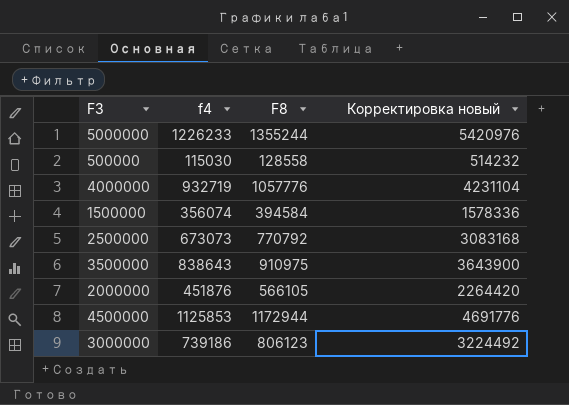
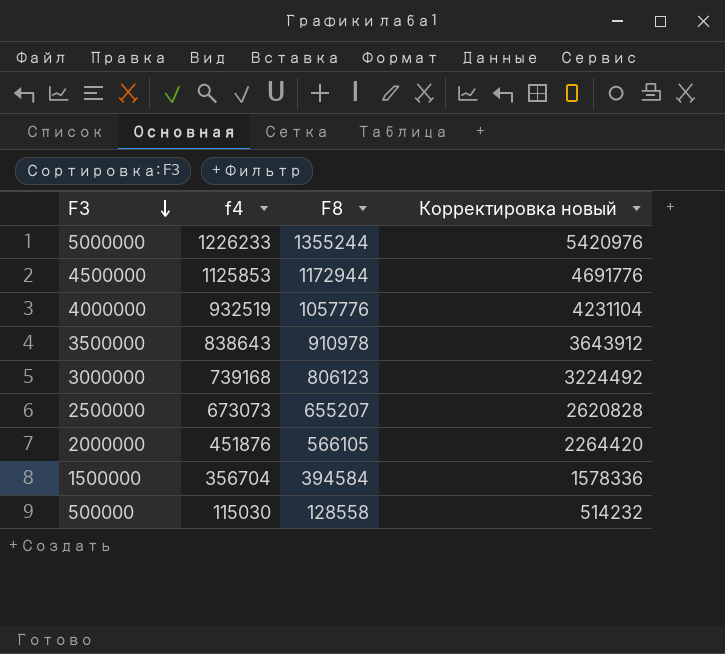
row order: none -> F3 descending
4000000 | f4: 932719 -> 932519
3500000 | F8: 910975 -> 910978
3500000 | Корректировка новый: 3643900 -> 3643912
3000000 | f4: 739186 -> 739168
2500000 | F8: 770792 -> 655207
2500000 | Корректировка новый: 3083168 -> 2620828
1500000 | f4: 356074 -> 356704

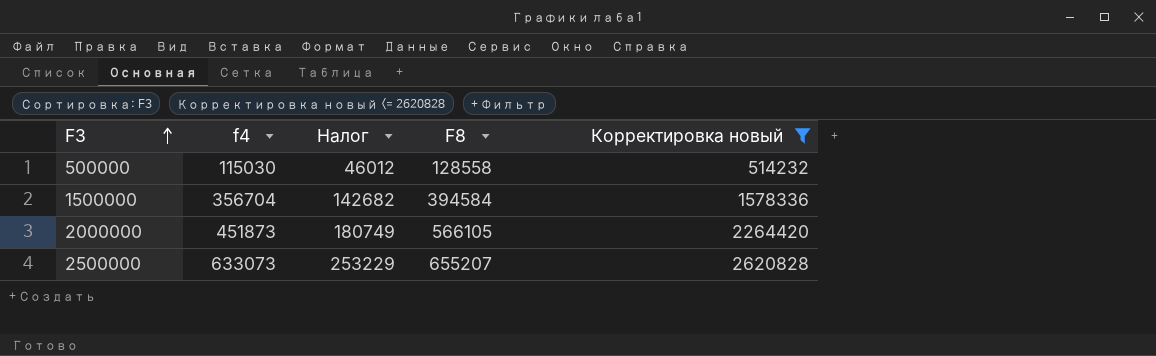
filter: none -> Корректировка новый <= 2620828
row order: F3 descending -> F3 ascending
column Налог | formula: none -> [f4] * 0,4
2000000 | f4: 451876 -> 451873
2500000 | f4: 673073 -> 633073

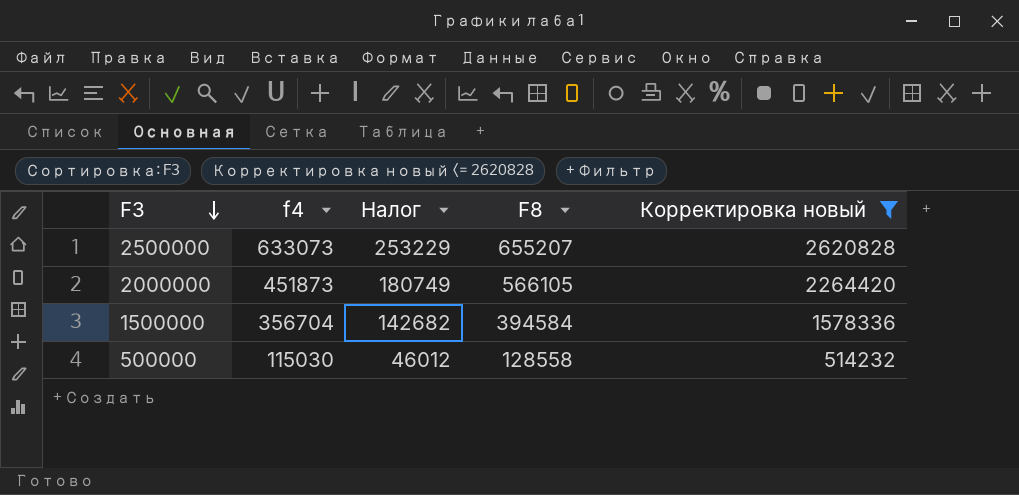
row order: F3 ascending -> F3 descending

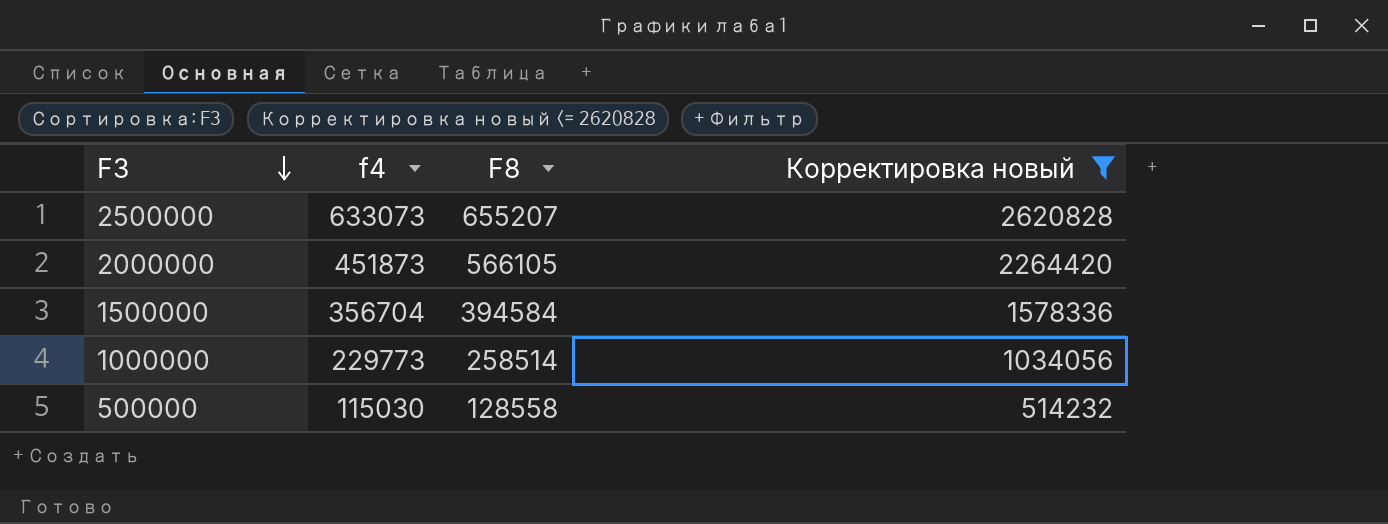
column Налог | formula: [f4] * 0,4 -> none
row 1000000: none -> 229773 | 258514 | 1034056

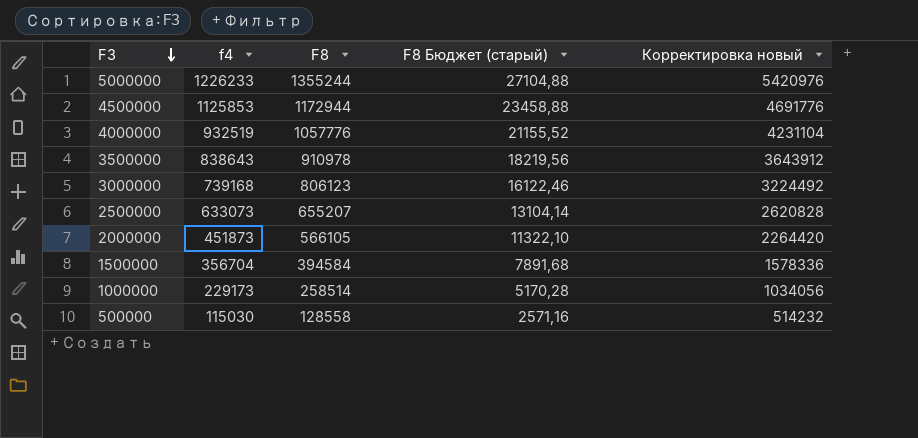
filter: Корректировка новый <= 2620828 -> none
column F8 Бюджет (старый) | formula: none -> [F8] * 0,02
1000000 | f4: 229773 -> 229173

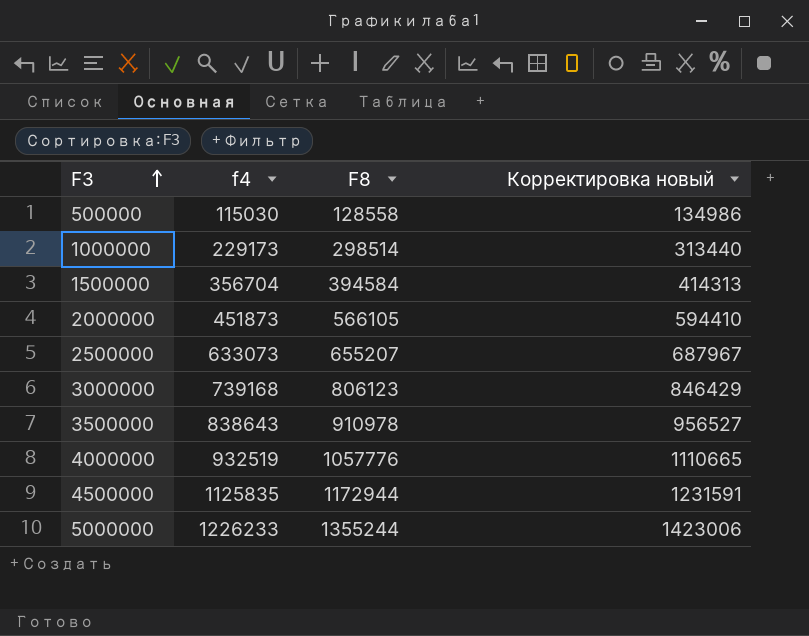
row order: F3 descending -> F3 ascending
column F8 Бюджет (старый) | formula: [F8] * 0,02 -> none
column Корректировка новый | formula: [F8] * 4 -> [F8] * 1,05
1000000 | F8: 258514 -> 298514
4500000 | f4: 1125853 -> 1125835

